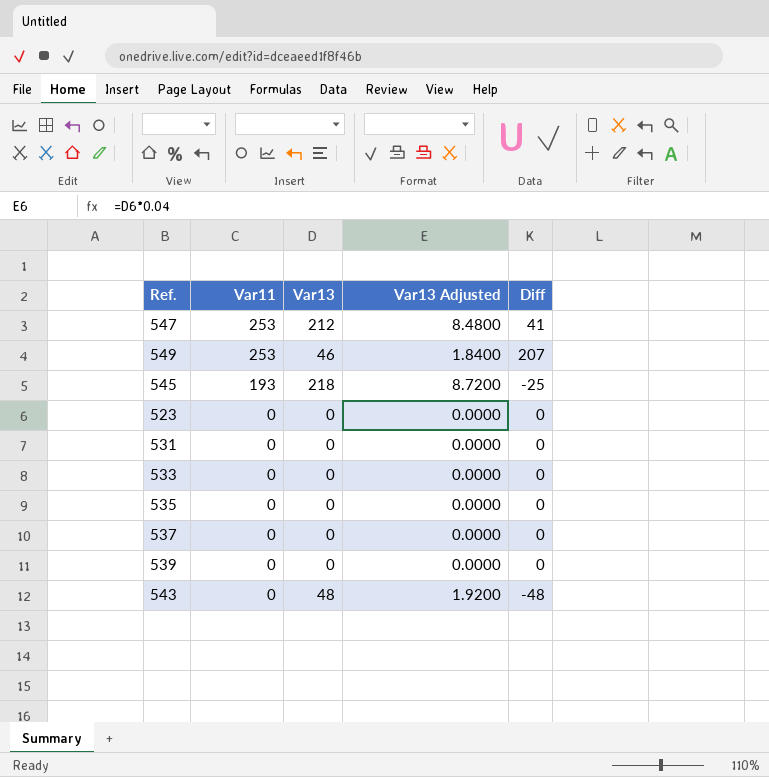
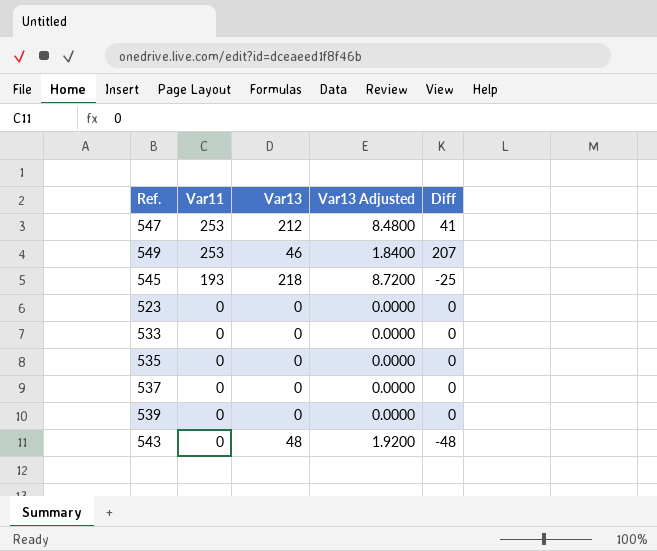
row 531: 0 | 0 | 0.0000 | 0 -> none

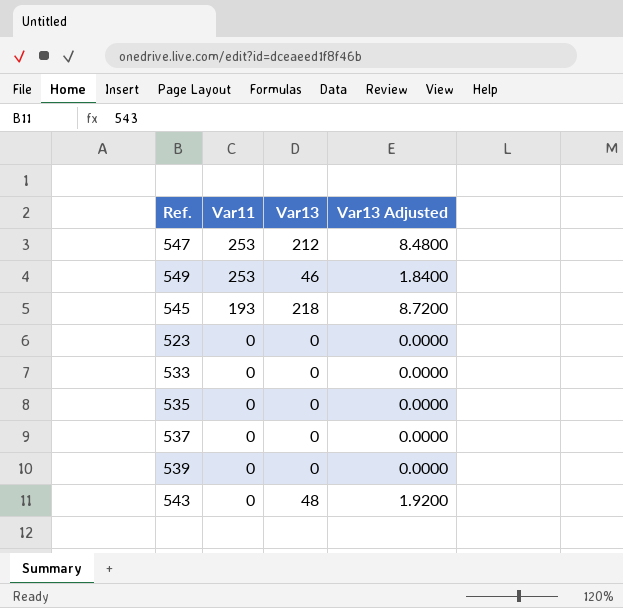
column Diff | formula: [Var11] - [Var13] -> none

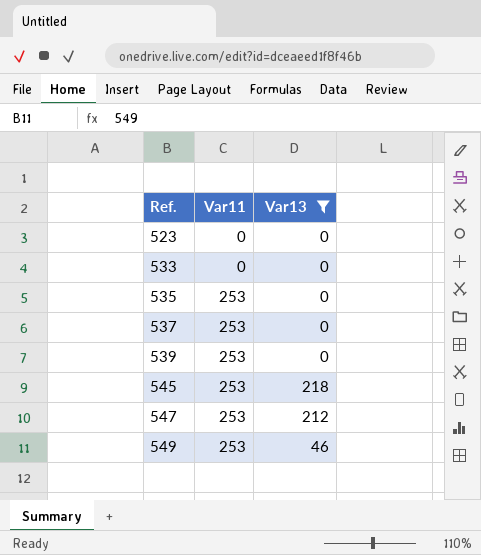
filter: none -> Var13 != 48
row order: Var11 descending -> Ref. ascending
column Var13 Adjusted | formula: [Var13] * 0.04 -> none
535 | Var11: 0 -> 253
537 | Var11: 0 -> 253
539 | Var11: 0 -> 253
545 | Var11: 193 -> 253

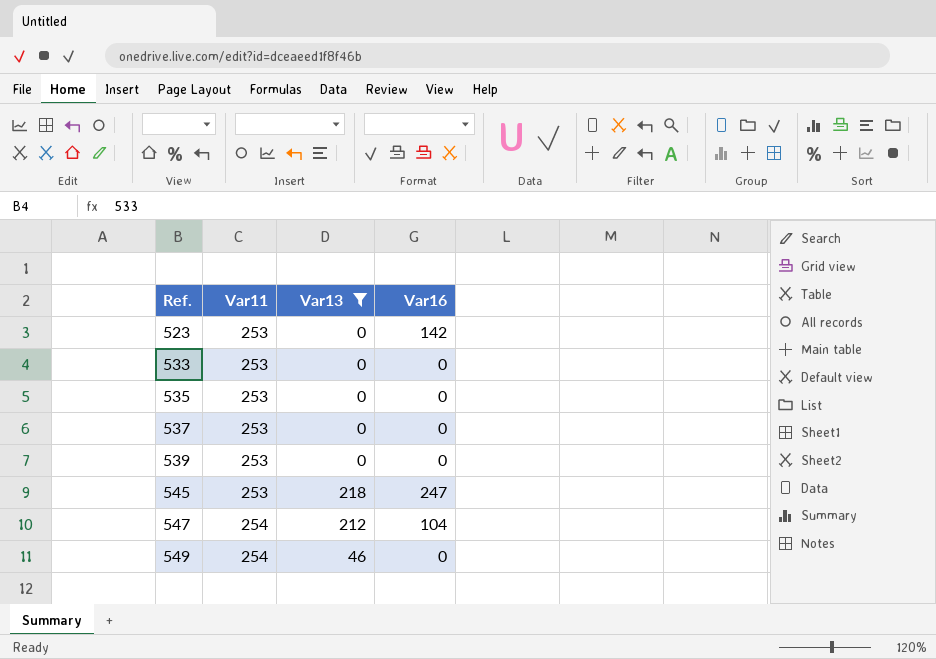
column Var16 | position: none -> 4
523 | Var11: 0 -> 253
533 | Var11: 0 -> 253
547 | Var11: 253 -> 254
549 | Var11: 253 -> 254

